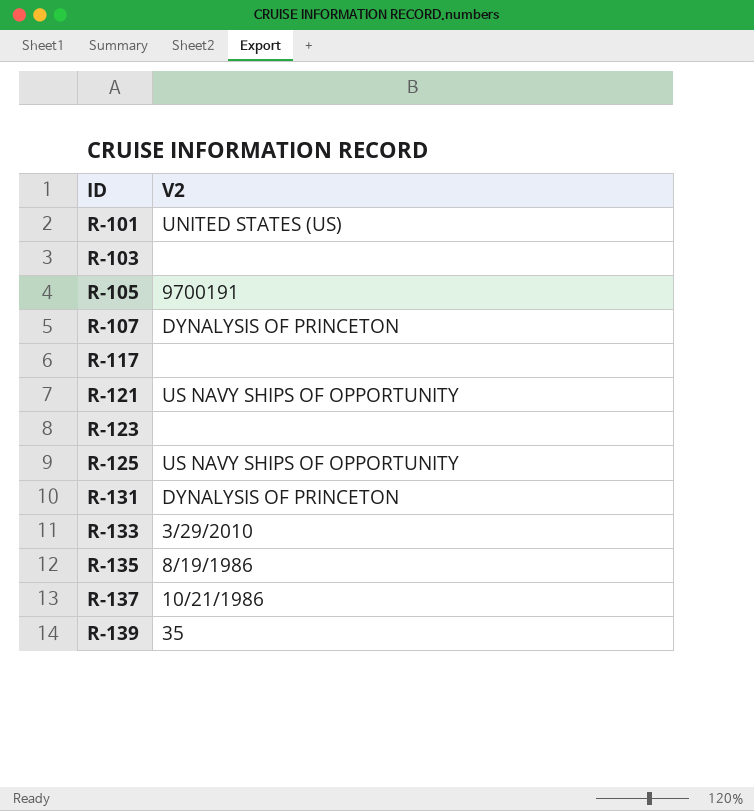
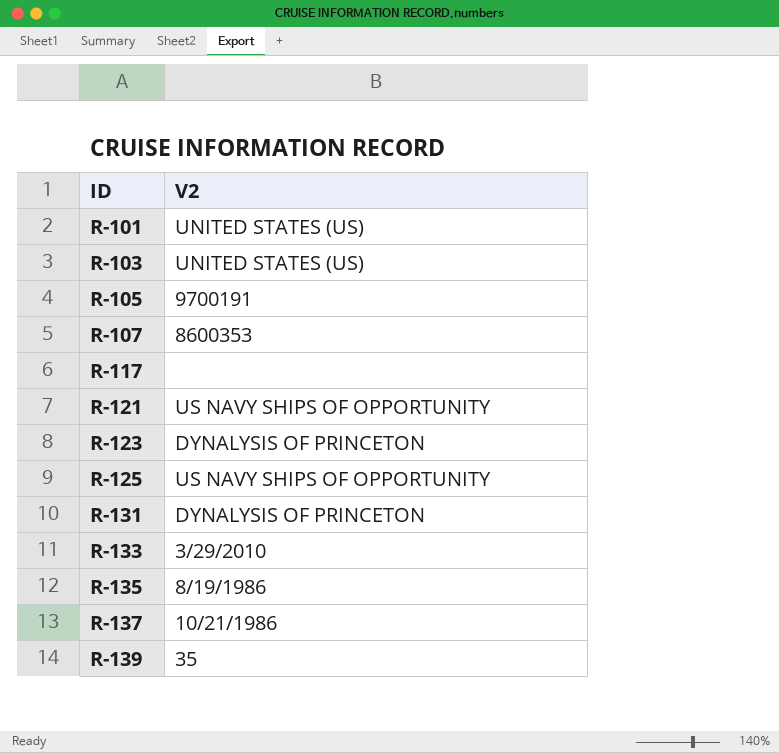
R-103 | V2: none -> UNITED STATES (US)
R-107 | V2: DYNALYSIS OF PRINCETON -> 8600353
R-123 | V2: none -> DYNALYSIS OF PRINCETON

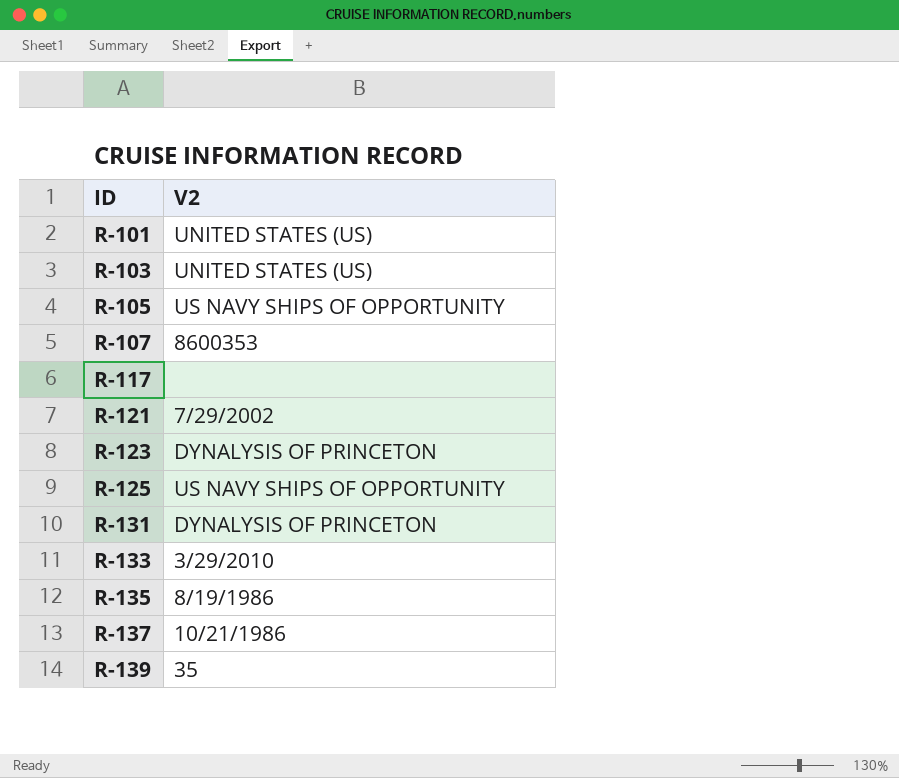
R-105 | V2: 9700191 -> US NAVY SHIPS OF OPPORTUNITY
R-121 | V2: US NAVY SHIPS OF OPPORTUNITY -> 7/29/2002

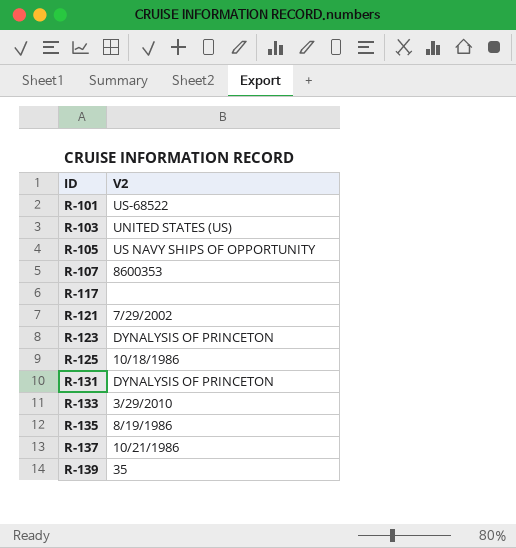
R-101 | V2: UNITED STATES (US) -> US-68522
R-125 | V2: US NAVY SHIPS OF OPPORTUNITY -> 10/18/1986

